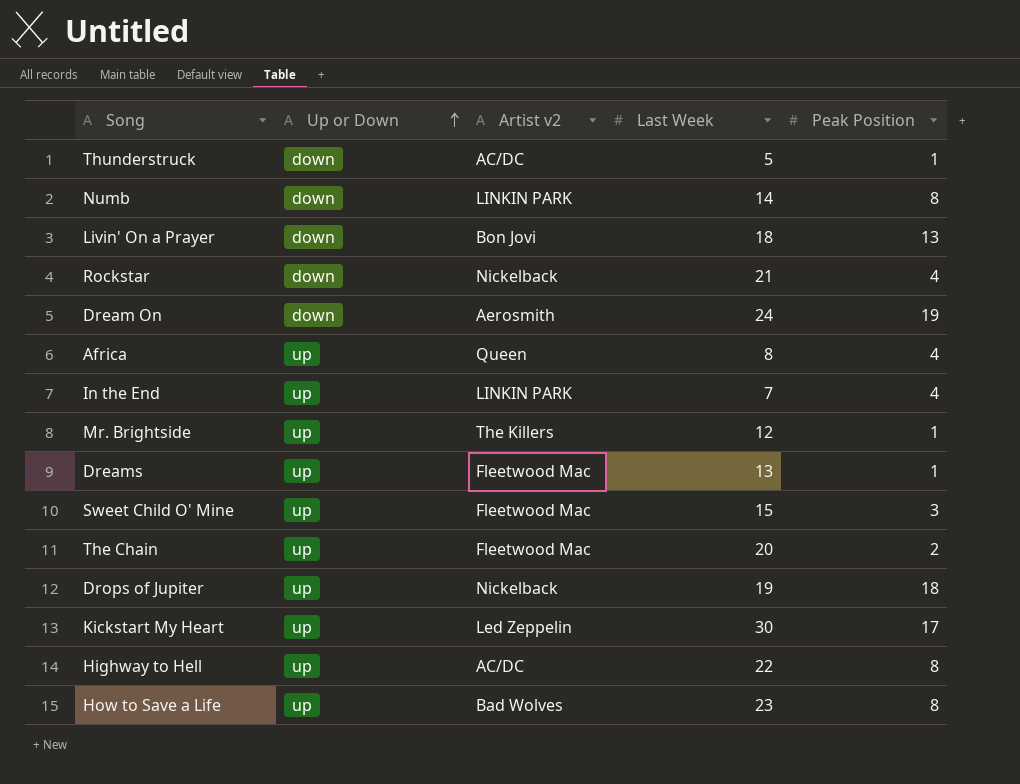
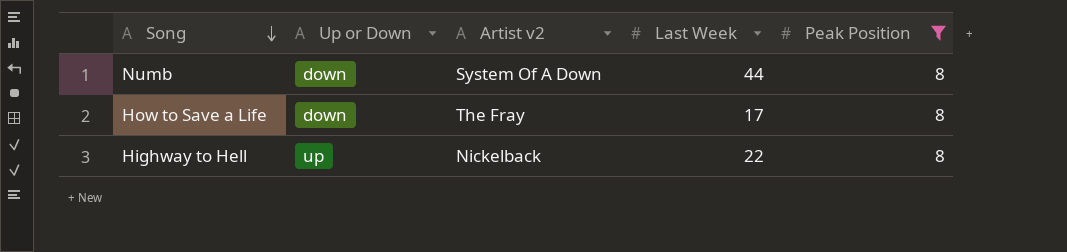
filter: none -> Peak Position = 8
row order: Up or Down ascending -> Song descending
Numb | Artist v2: LINKIN PARK -> System Of A Down
Numb | Last Week: 14 -> 44
How to Save a Life | Up or Down: up -> down
How to Save a Life | Artist v2: Bad Wolves -> The Fray
How to Save a Life | Last Week: 23 -> 17
Highway to Hell | Artist v2: AC/DC -> Nickelback

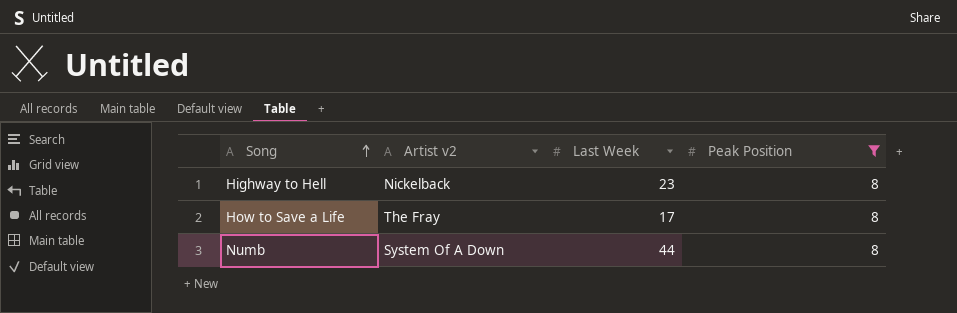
row order: Song descending -> Song ascending
column Up or Down | position: 2 -> none
Highway to Hell | Last Week: 22 -> 23

